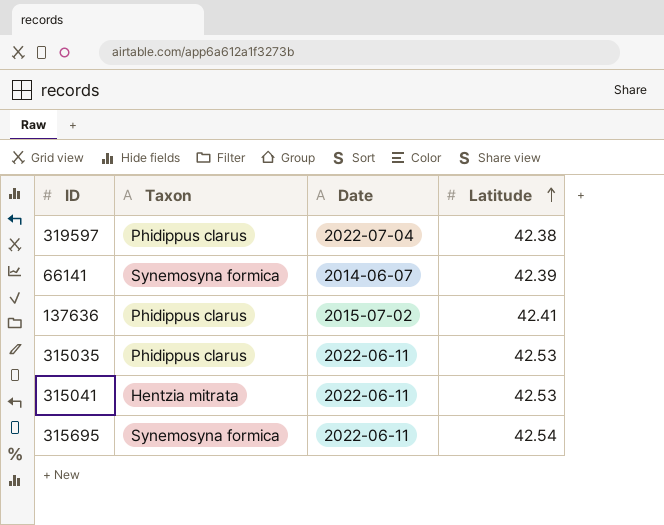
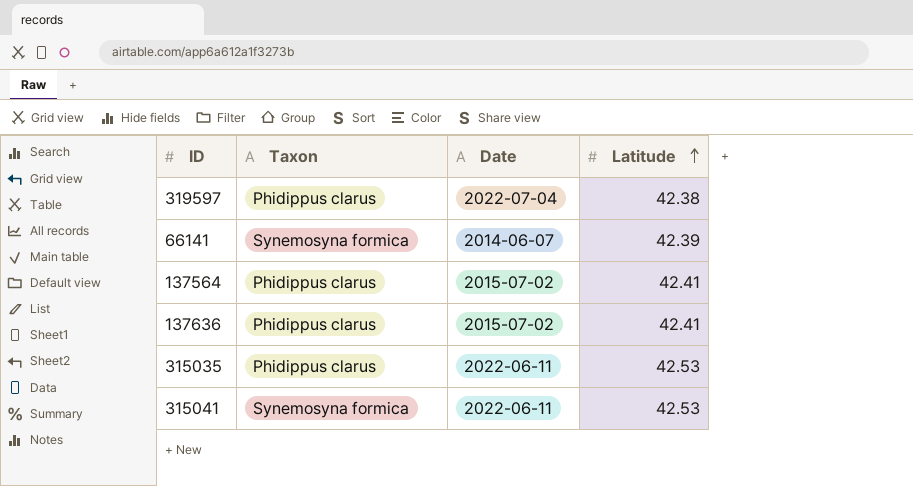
row 315695: Synemosyna formica | 2022-06-11 | 42.54 -> none
row 137564: none -> Phidippus clarus | 2015-07-02 | 42.41
315041 | Taxon: Hentzia mitrata -> Synemosyna formica

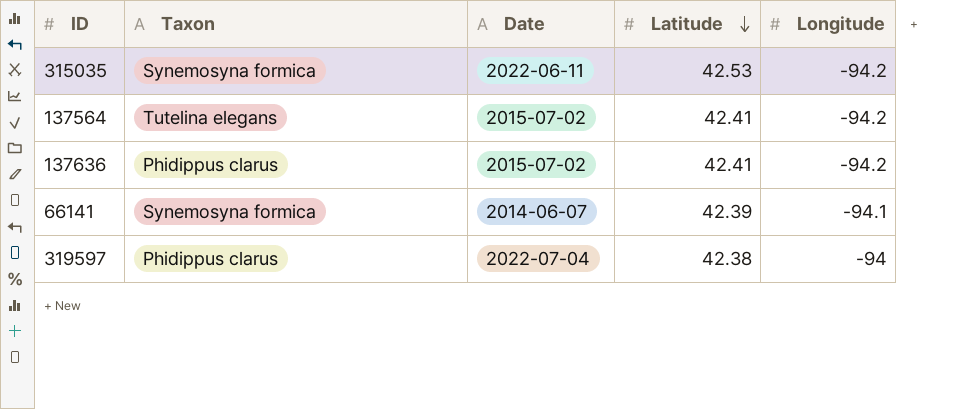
row order: Latitude ascending -> Latitude descending
column Longitude | position: none -> 5
row 315041: Synemosyna formica | 2022-06-11 | 42.53 -> none
315035 | Taxon: Phidippus clarus -> Synemosyna formica
137564 | Taxon: Phidippus clarus -> Tutelina elegans

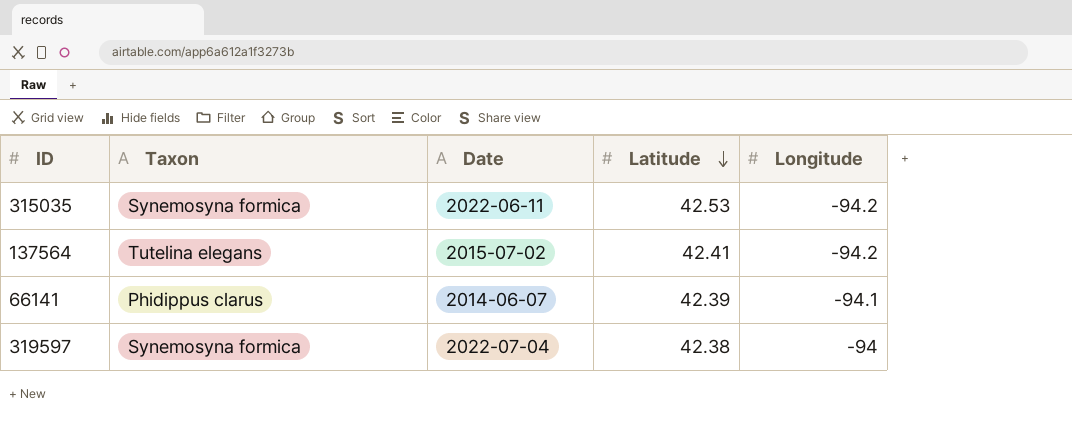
row 137636: Phidippus clarus | 2015-07-02 | 42.41 | -94.2 -> none
66141 | Taxon: Synemosyna formica -> Phidippus clarus
319597 | Taxon: Phidippus clarus -> Synemosyna formica

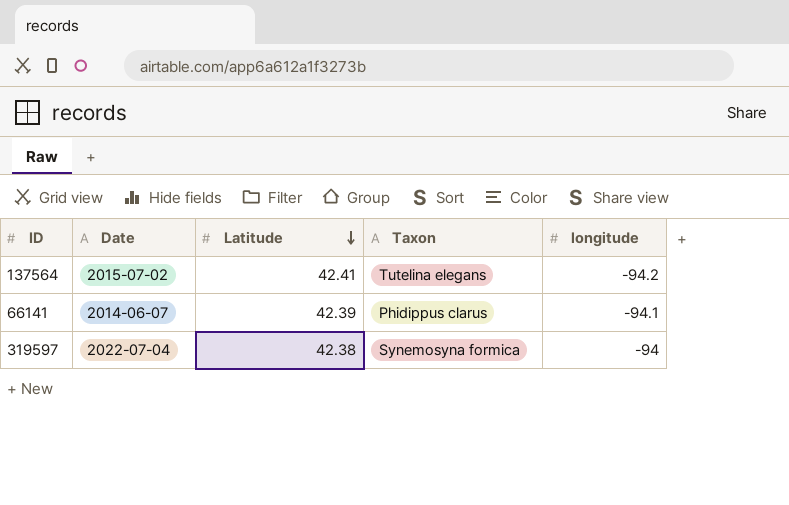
column Taxon | position: 2 -> 4
column name: Longitude -> longitude
row 315035: Synemosyna formica | 2022-06-11 | 42.53 | -94.2 -> none

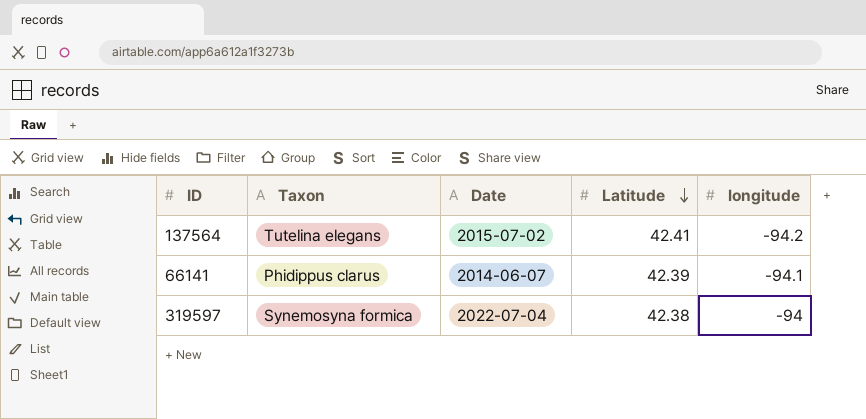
column Taxon | position: 4 -> 2

